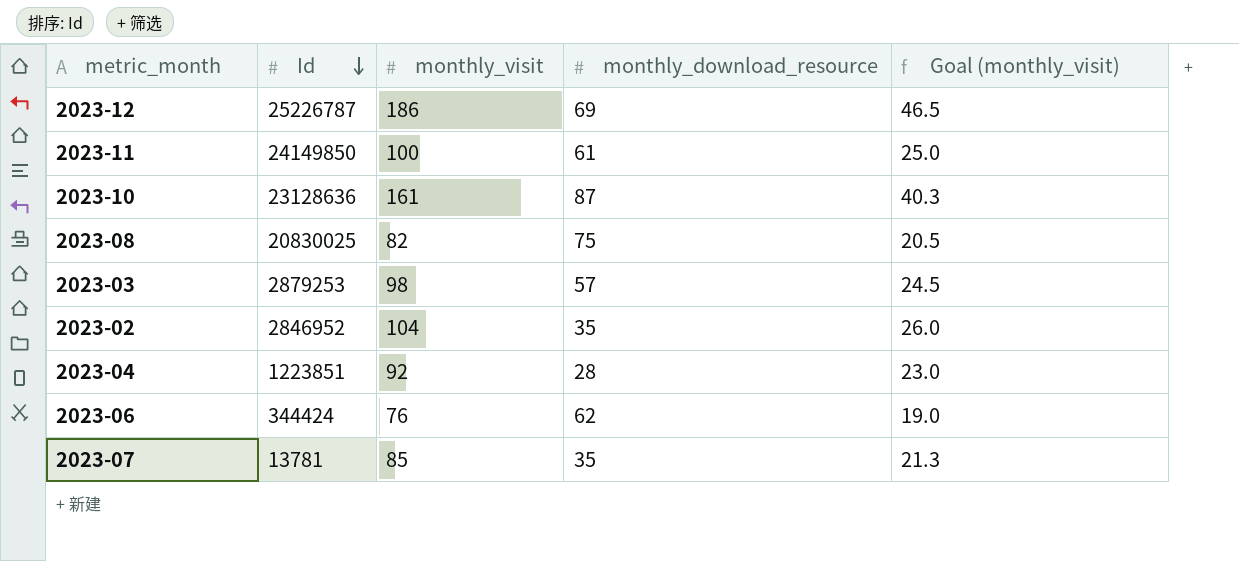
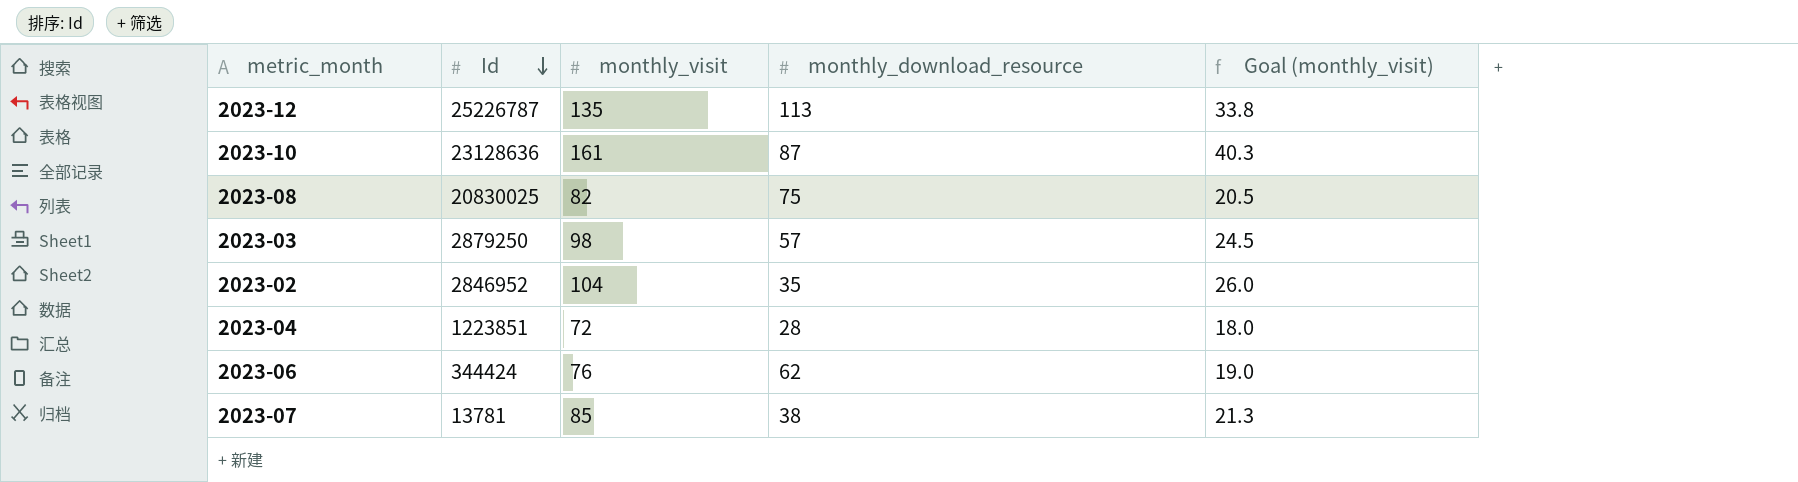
row 2023-11: 24149850 | 100 | 61 | 25.0 -> none
2023-12 | monthly_visit: 186 -> 135
2023-12 | monthly_download_resource: 69 -> 113
2023-12 | Goal (monthly_visit): 46.5 -> 33.8
2023-03 | Id: 2879253 -> 2879250
2023-04 | monthly_visit: 92 -> 72
2023-04 | Goal (monthly_visit): 23.0 -> 18.0
2023-07 | monthly_download_resource: 35 -> 38

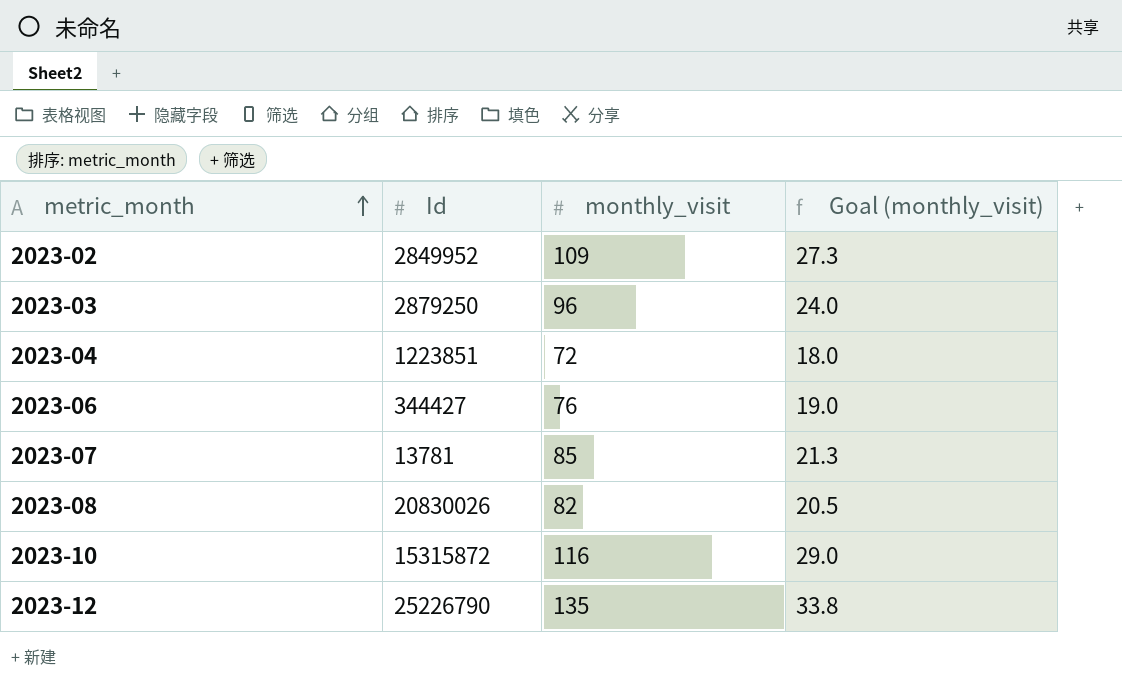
row order: Id descending -> metric_month ascending
column monthly_download_resource | position: 4 -> none
2023-02 | Id: 2846952 -> 2849952
2023-02 | monthly_visit: 104 -> 109
2023-02 | Goal (monthly_visit): 26.0 -> 27.3
2023-03 | monthly_visit: 98 -> 96
2023-03 | Goal (monthly_visit): 24.5 -> 24.0
2023-06 | Id: 344424 -> 344427
2023-08 | Id: 20830025 -> 20830026
2023-10 | Id: 23128636 -> 15315872
2023-10 | monthly_visit: 161 -> 116
2023-10 | Goal (monthly_visit): 40.3 -> 29.0
2023-12 | Id: 25226787 -> 25226790

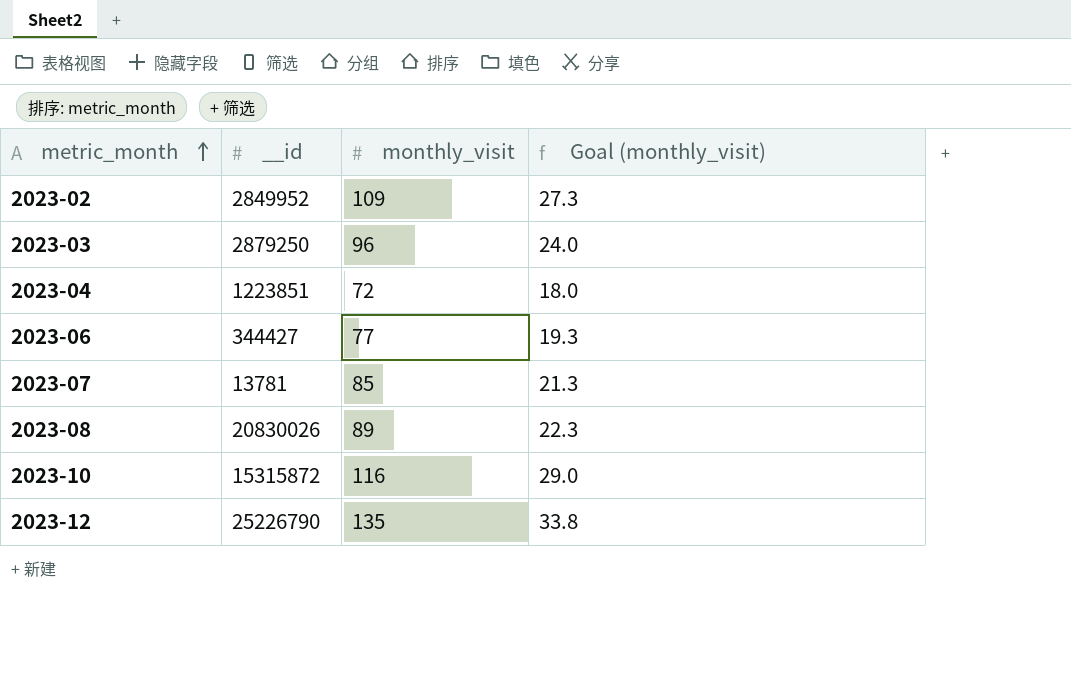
column name: Id -> __id
2023-06 | monthly_visit: 76 -> 77
2023-06 | Goal (monthly_visit): 19.0 -> 19.3
2023-08 | monthly_visit: 82 -> 89
2023-08 | Goal (monthly_visit): 20.5 -> 22.3

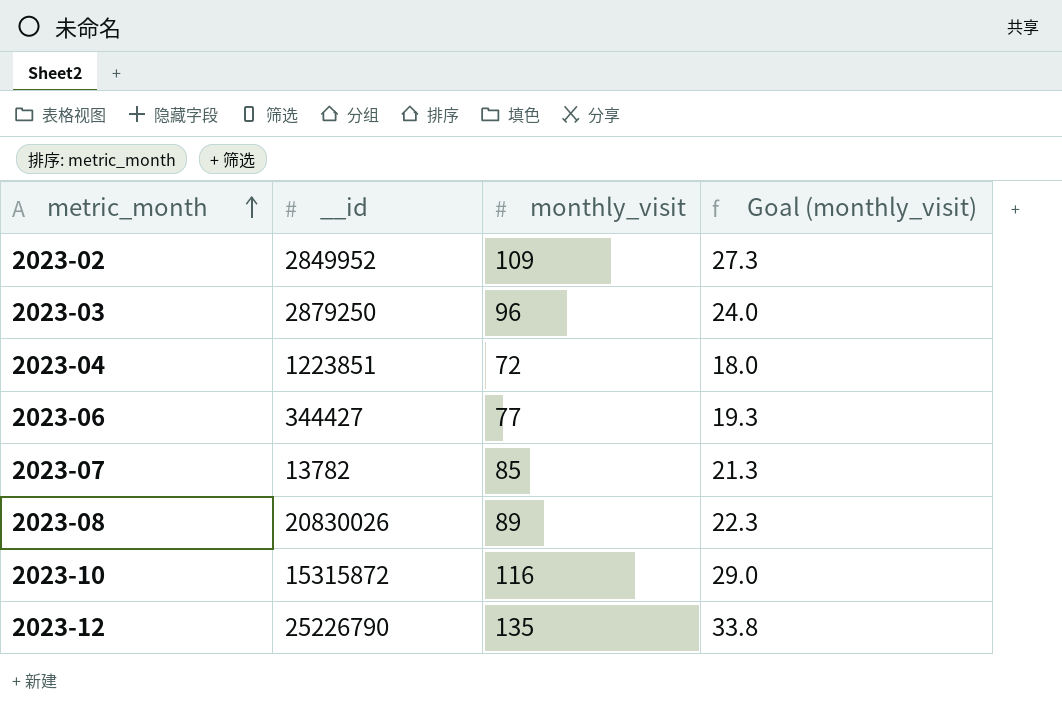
2023-07 | __id: 13781 -> 13782

